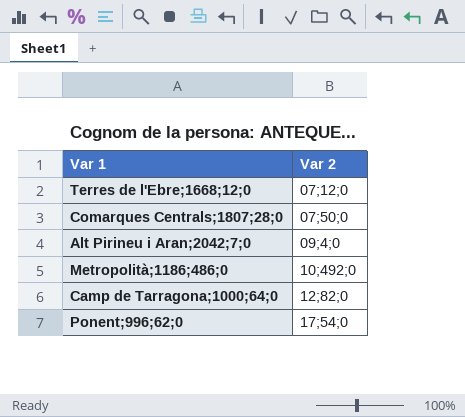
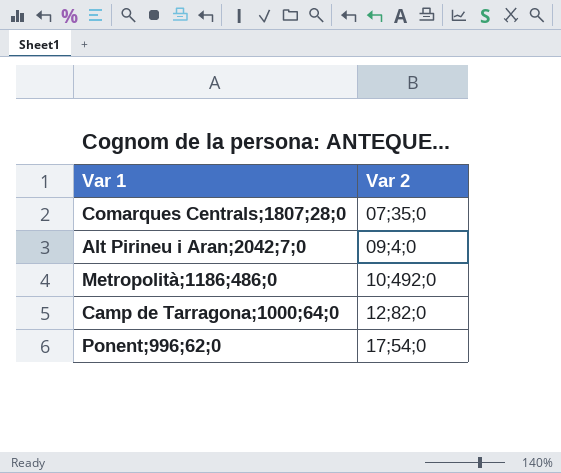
row Terres de l'Ebre;1668;12;0: 07;12;0 -> none
Comarques Centrals;1807;28;0 | Var 2: 07;50;0 -> 07;35;0

